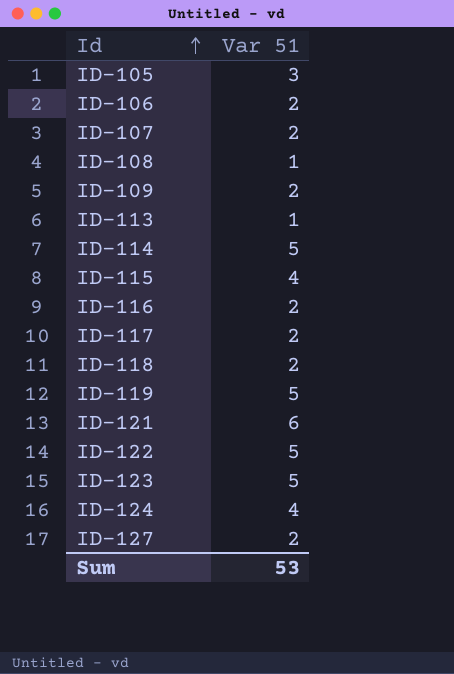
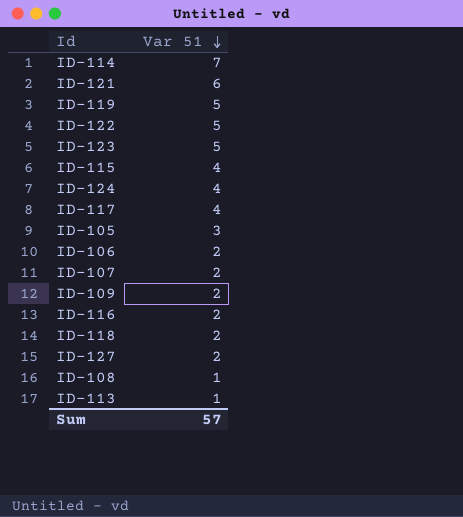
row order: Id ascending -> Var 51 descending
ID-114 | Var 51: 5 -> 7
ID-117 | Var 51: 2 -> 4
Sum | Var 51: 53 -> 57

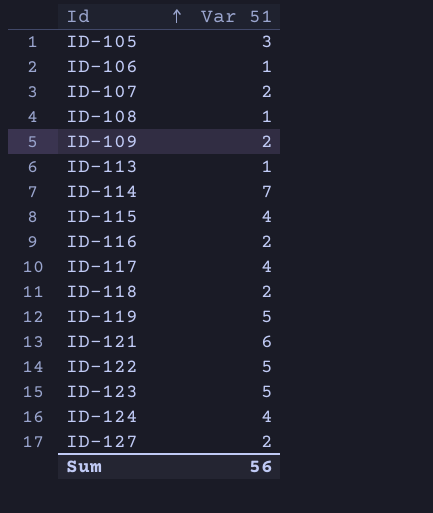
row order: Var 51 descending -> Id ascending
ID-106 | Var 51: 2 -> 1
Sum | Var 51: 57 -> 56

